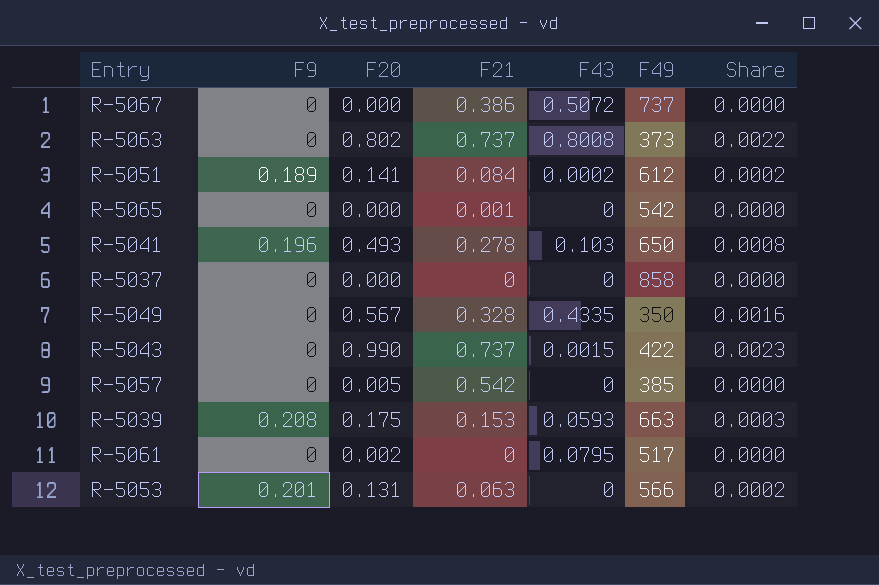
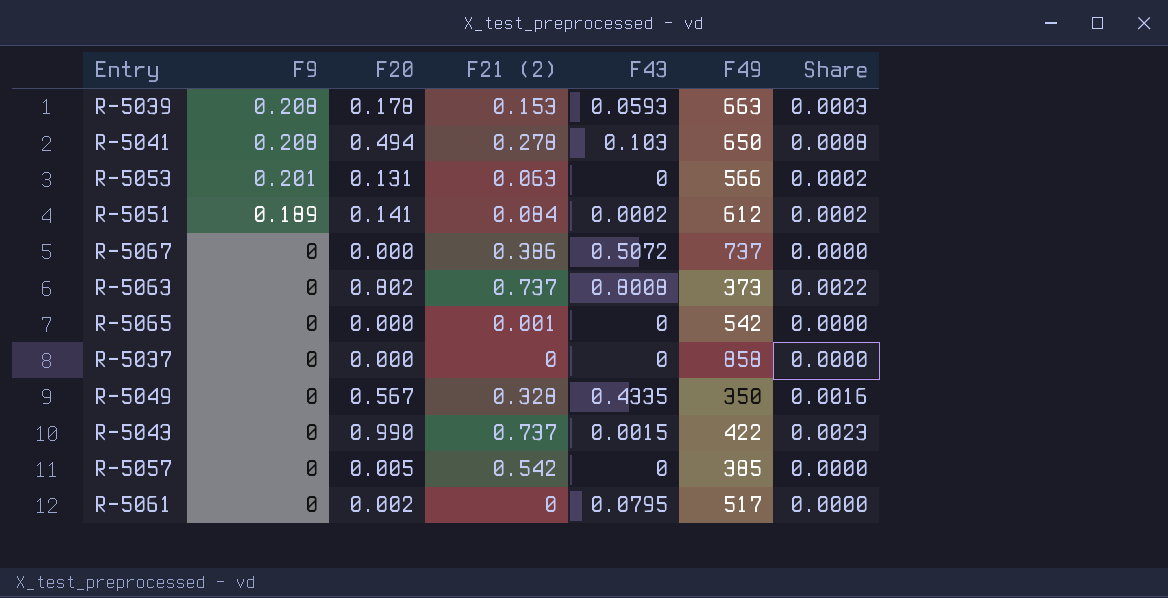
row order: none -> F9 descending
column name: F21 -> F21 (2)
R-5039 | F20: 0.175 -> 0.178
R-5041 | F9: 0.196 -> 0.208
R-5041 | F20: 0.493 -> 0.494

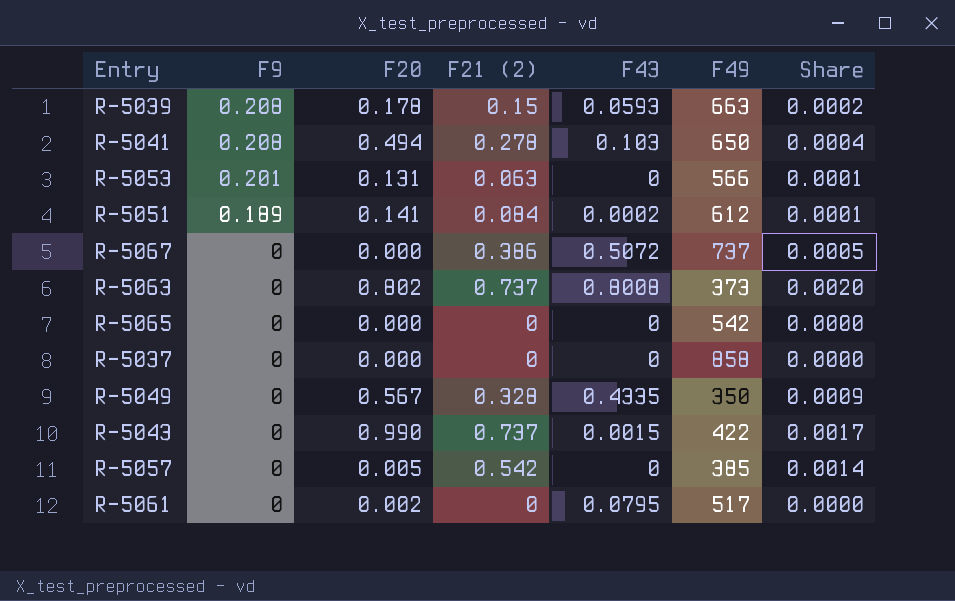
column Share | formula: [F20] / [F49] -> [F21 (2)] / [F49]
R-5039 | F21 (2): 0.153 -> 0.15
R-5065 | F21 (2): 0.001 -> 0

